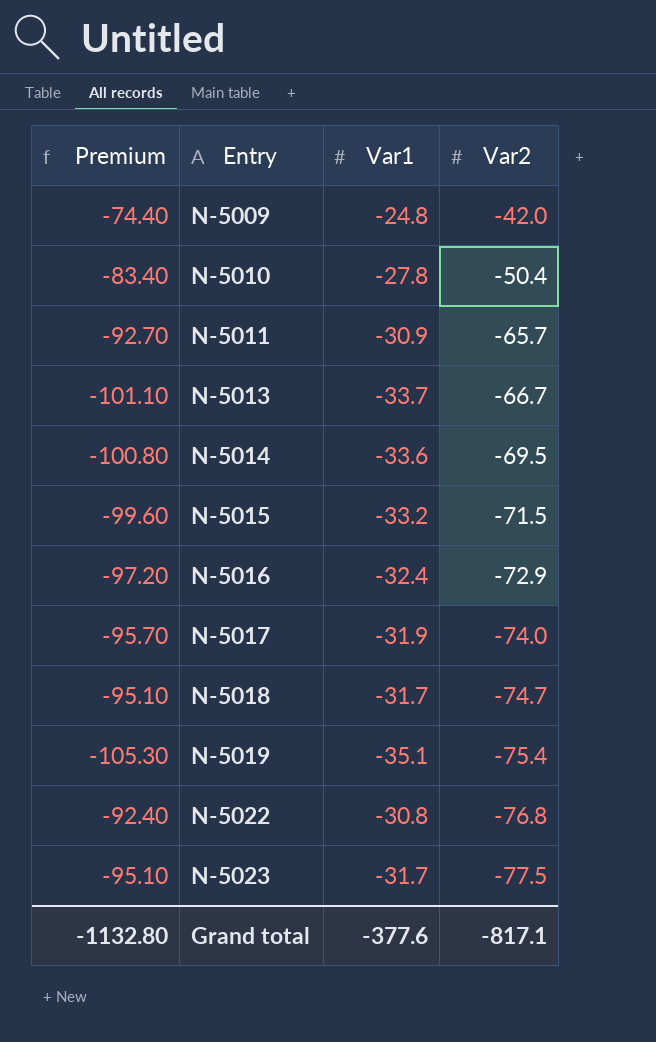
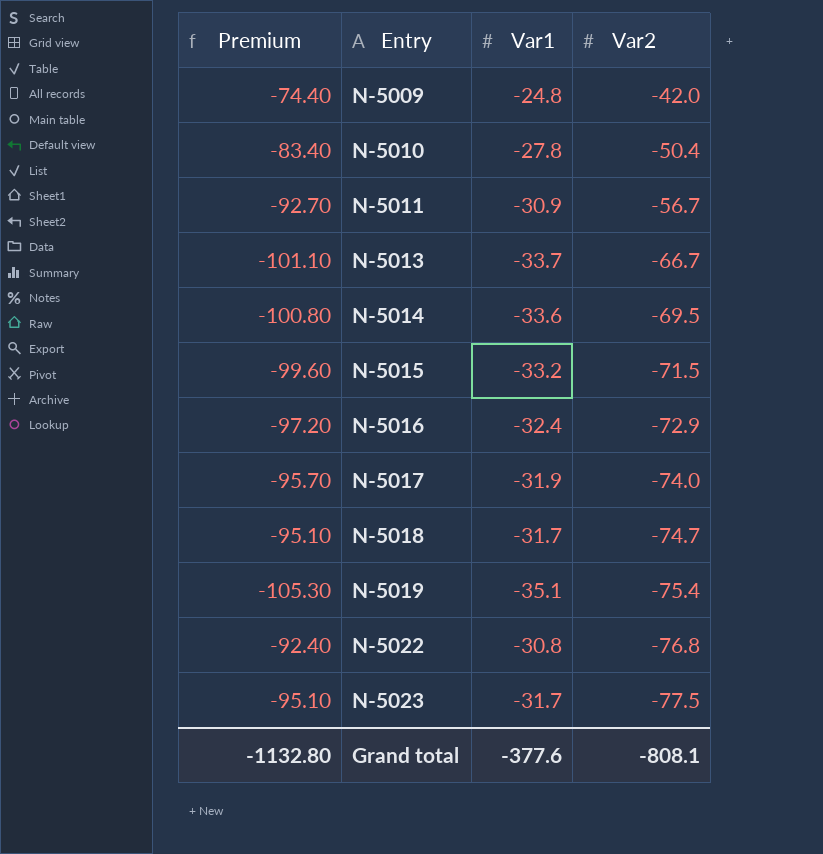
N-5011 | Var2: -65.7 -> -56.7
Grand total | Var2: -817.1 -> -808.1

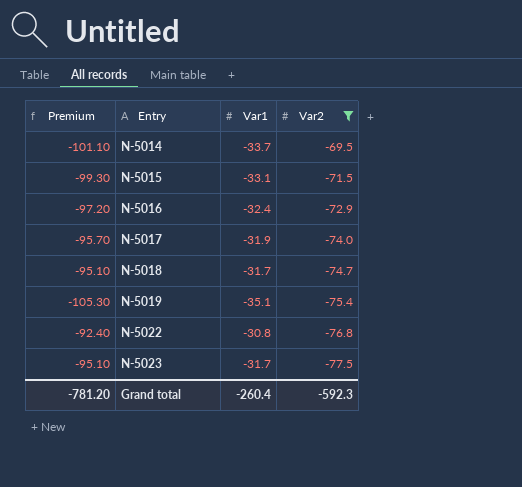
filter: none -> Var2 <= -69.5
N-5014 | Premium: -100.80 -> -101.10
N-5014 | Var1: -33.6 -> -33.7
N-5015 | Premium: -99.60 -> -99.30
N-5015 | Var1: -33.2 -> -33.1
Grand total | Premium: -1132.80 -> -781.20
Grand total | Var1: -377.6 -> -260.4
Grand total | Var2: -808.1 -> -592.3

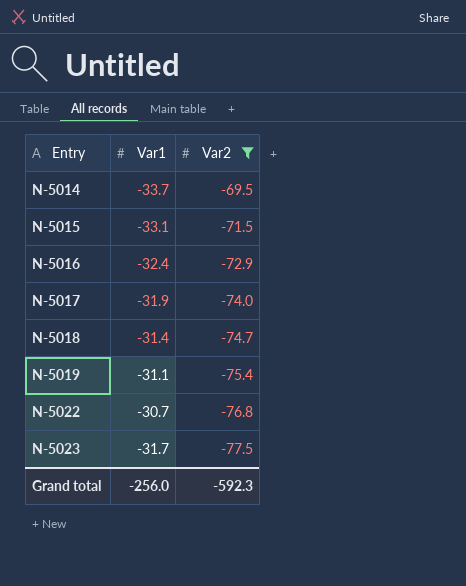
column Premium | formula: [Var1] * 3 -> none
N-5018 | Var1: -31.7 -> -31.4
N-5019 | Var1: -35.1 -> -31.1
N-5022 | Var1: -30.8 -> -30.7
Grand total | Var1: -260.4 -> -256.0

